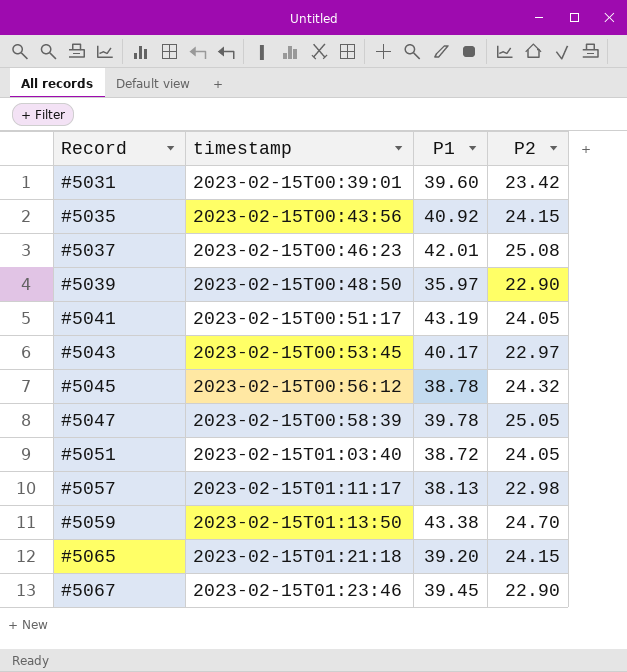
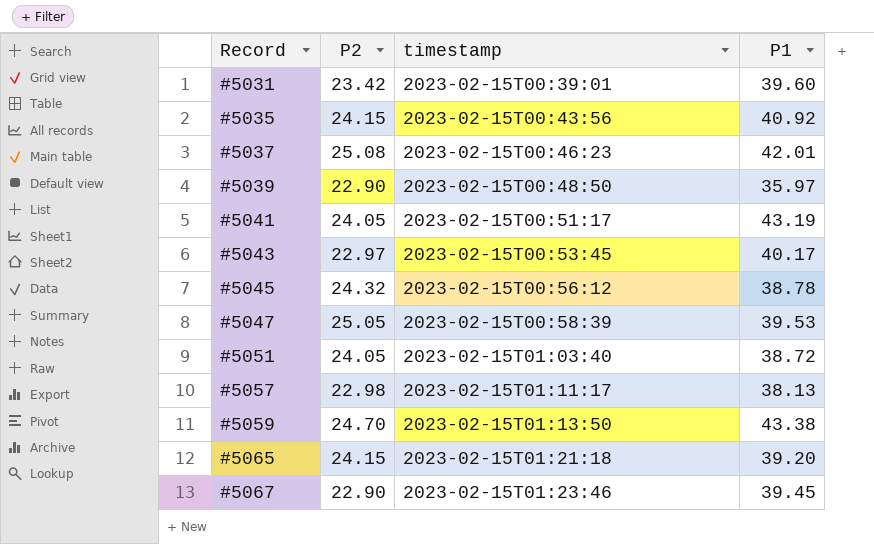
column P2 | position: 4 -> 2
#5047 | P1: 39.78 -> 39.53

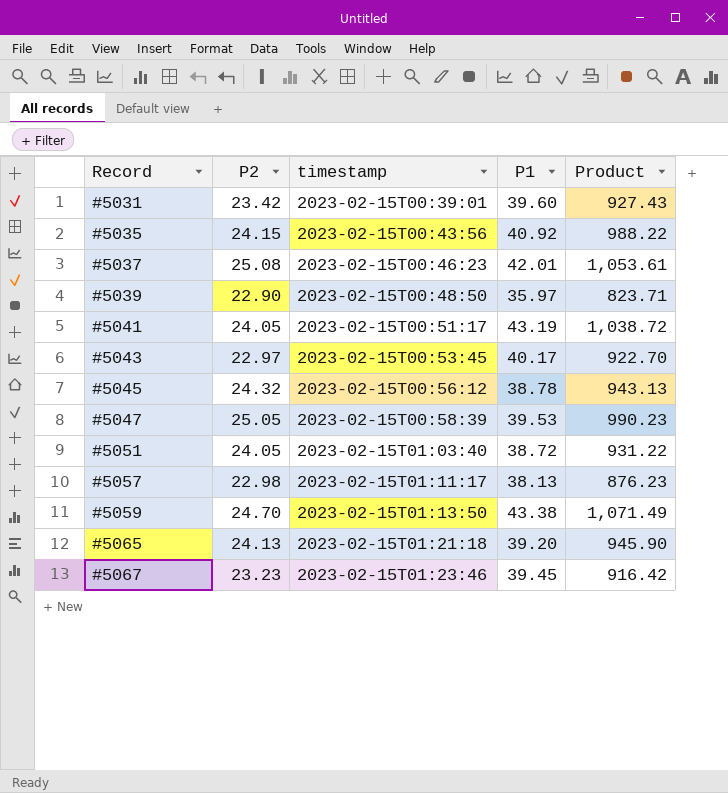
column Product | formula: none -> [P2] * [P1]
#5065 | P2: 24.15 -> 24.13
#5067 | P2: 22.90 -> 23.23

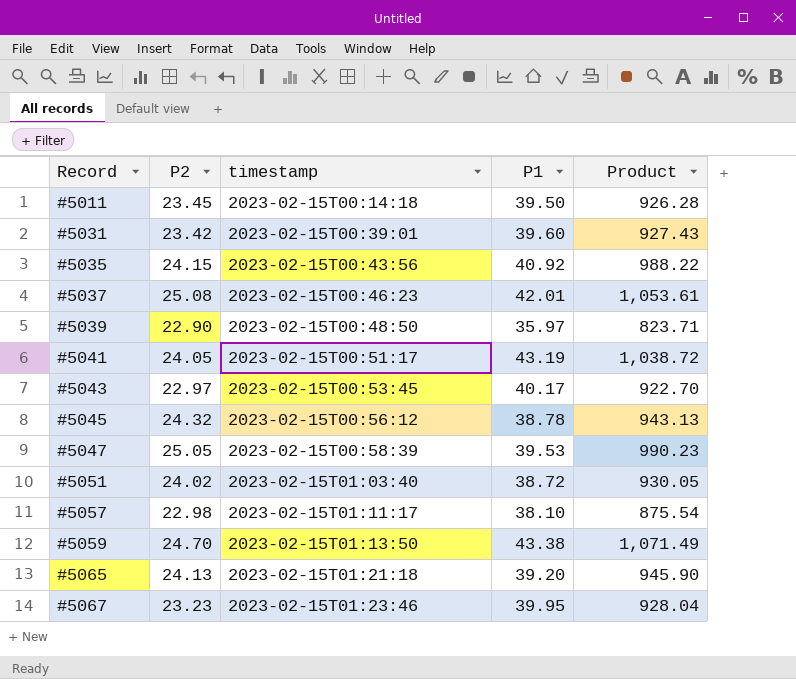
row #5011: none -> 23.45 | 2023-02-15T00:14:18 | 39.50 | 926.28
#5051 | P2: 24.05 -> 24.02
#5051 | Product: 931.22 -> 930.05
#5057 | P1: 38.13 -> 38.10
#5057 | Product: 876.23 -> 875.54
#5067 | P1: 39.45 -> 39.95
#5067 | Product: 916.42 -> 928.04

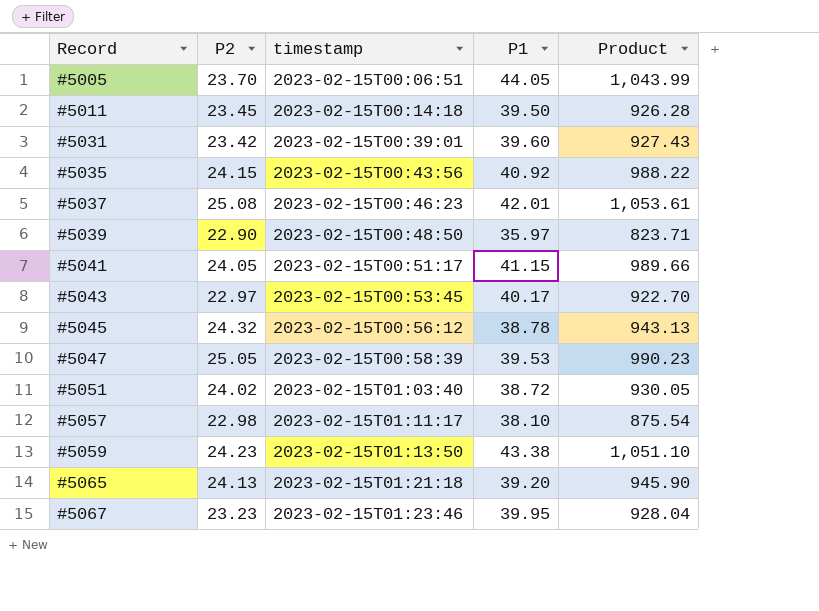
row #5005: none -> 23.70 | 2023-02-15T00:06:51 | 44.05 | 1,043.99
#5041 | P1: 43.19 -> 41.15
#5041 | Product: 1,038.72 -> 989.66
#5059 | P2: 24.70 -> 24.23
#5059 | Product: 1,071.49 -> 1,051.10

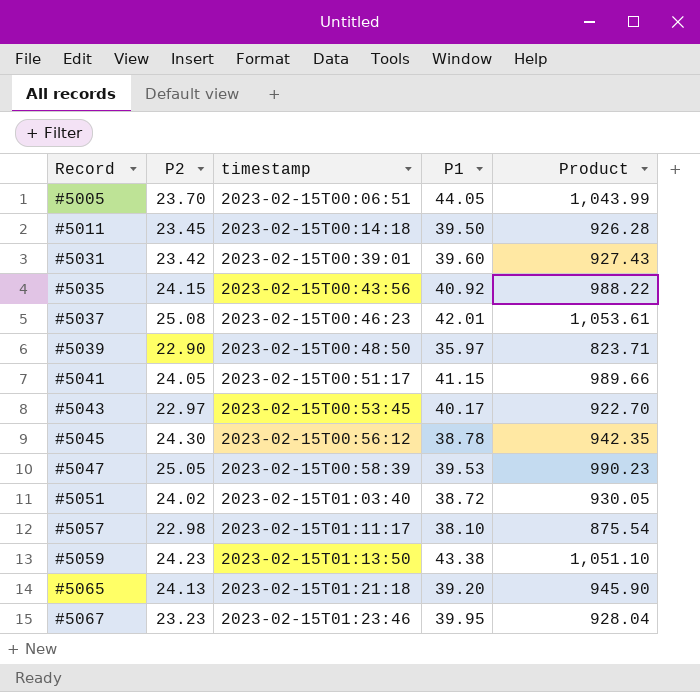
#5045 | P2: 24.32 -> 24.30
#5045 | Product: 943.13 -> 942.35

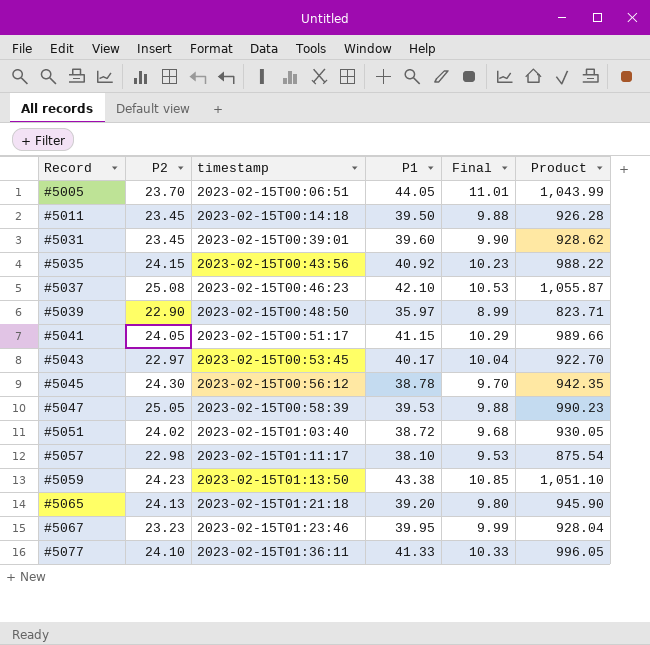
column Final | formula: none -> [P1] * 0.25
#5031 | P2: 23.42 -> 23.45
#5031 | Product: 927.43 -> 928.62
#5037 | P1: 42.01 -> 42.10
#5037 | Product: 1,053.61 -> 1,055.87
row #5077: none -> 24.10 | 2023-02-15T01:36:11 | 41.33 | 10.33 | 996.05

